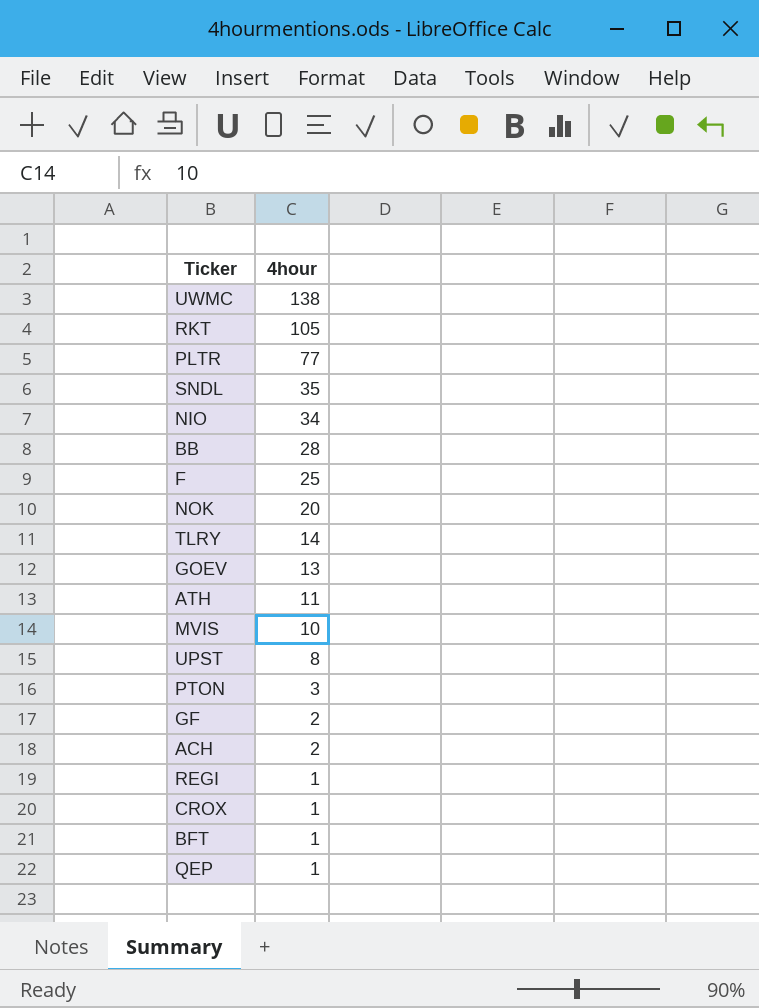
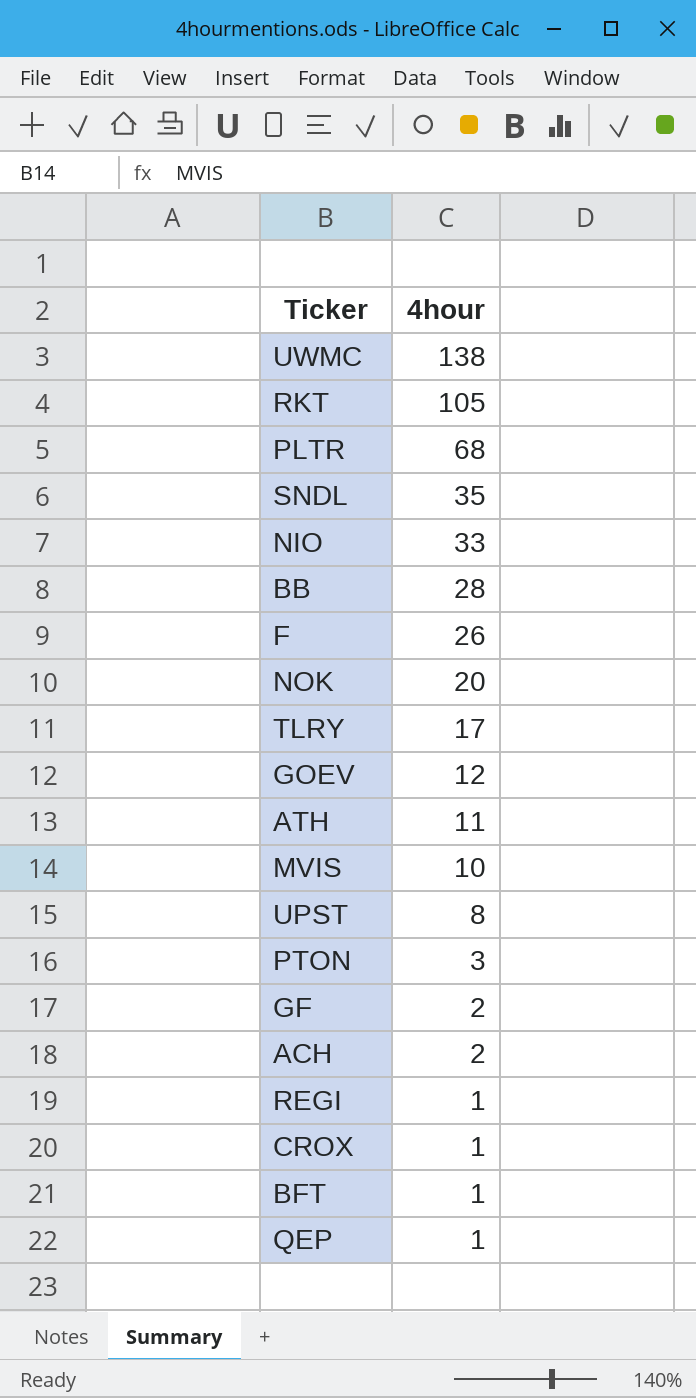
PLTR | 4hour: 77 -> 68
NIO | 4hour: 34 -> 33
F | 4hour: 25 -> 26
TLRY | 4hour: 14 -> 17
GOEV | 4hour: 13 -> 12

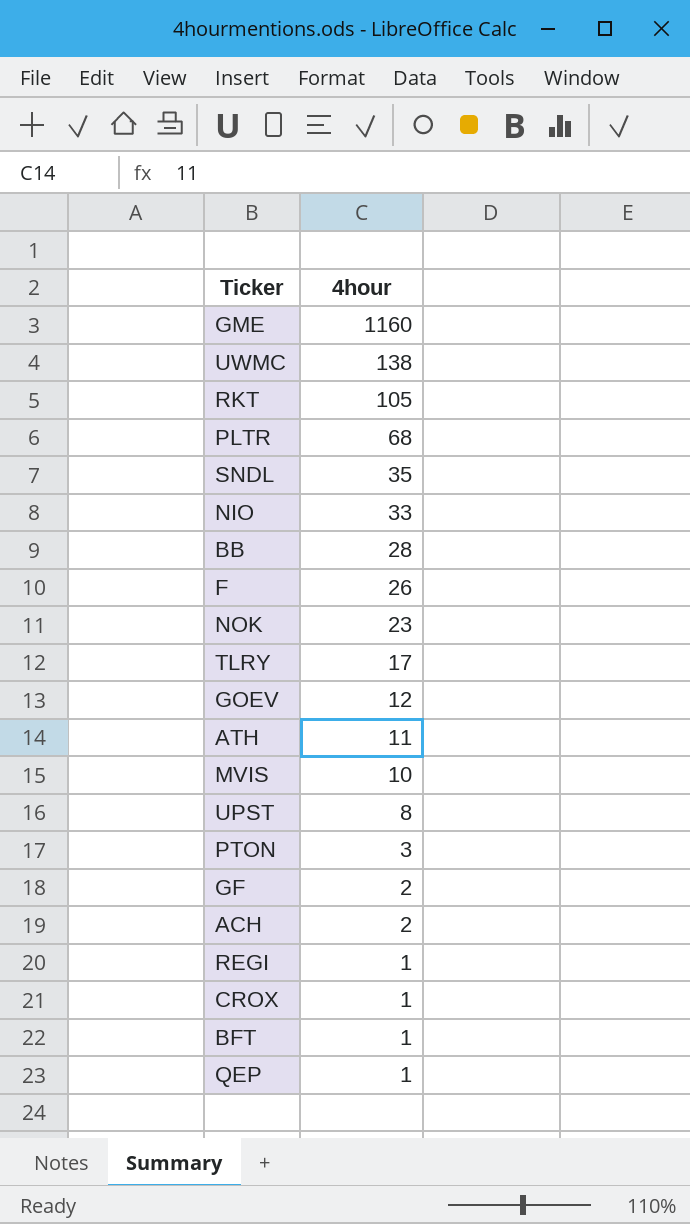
row GME: none -> 1160
NOK | 4hour: 20 -> 23

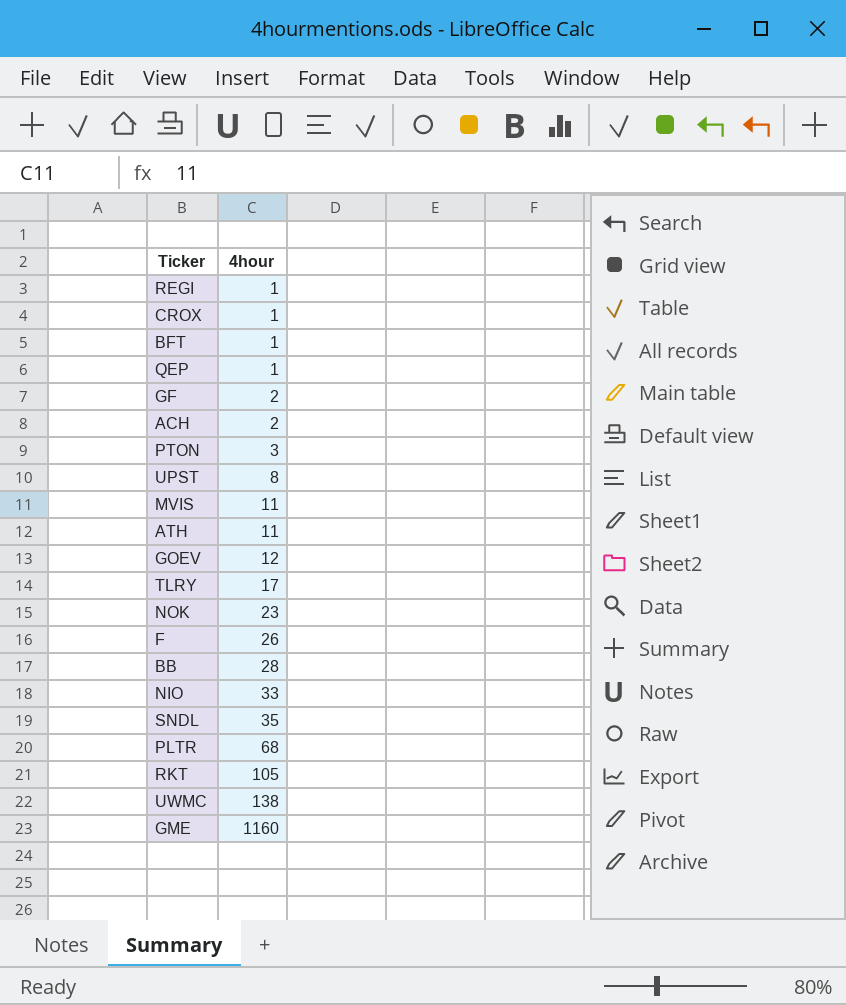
row order: 4hour descending -> 4hour ascending
MVIS | 4hour: 10 -> 11

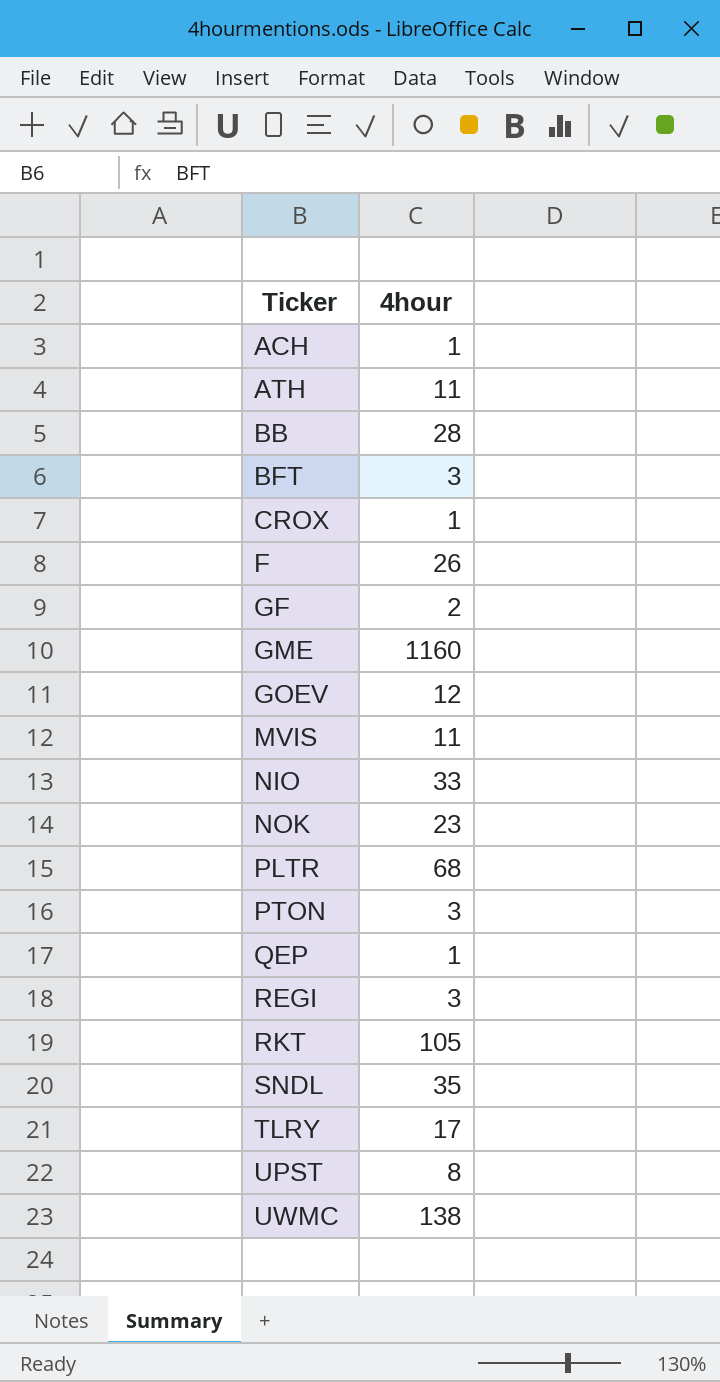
row order: 4hour ascending -> Ticker ascending
ACH | 4hour: 2 -> 1
BFT | 4hour: 1 -> 3
REGI | 4hour: 1 -> 3

